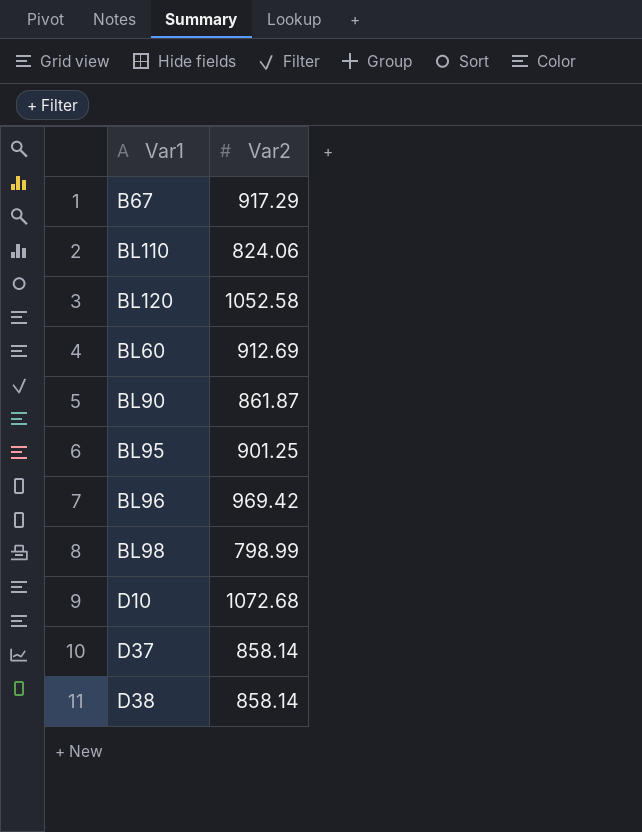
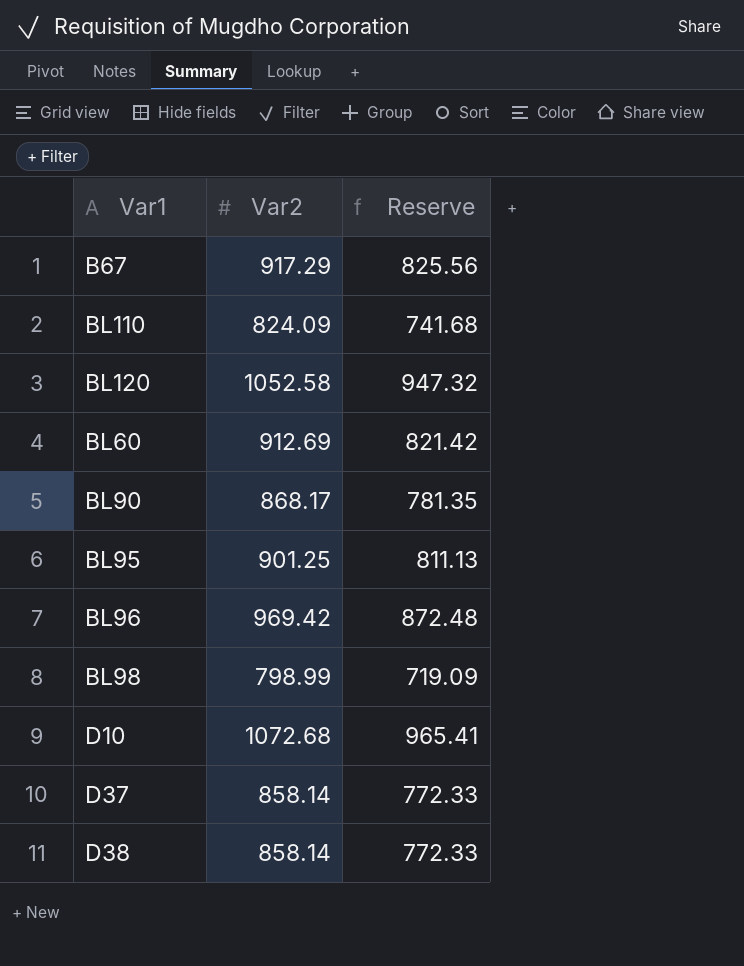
column Reserve | formula: none -> [Var2] * 0.9
BL110 | Var2: 824.06 -> 824.09
BL90 | Var2: 861.87 -> 868.17

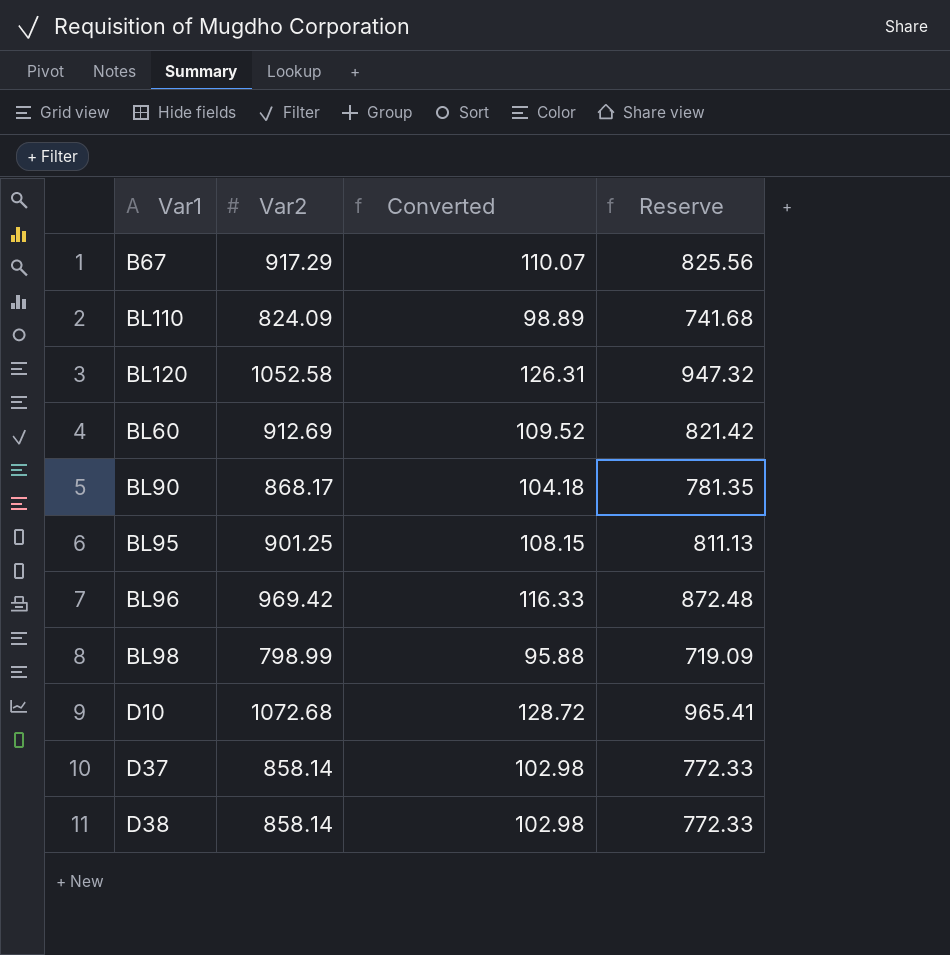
column Converted | formula: none -> [Var2] * 0.12

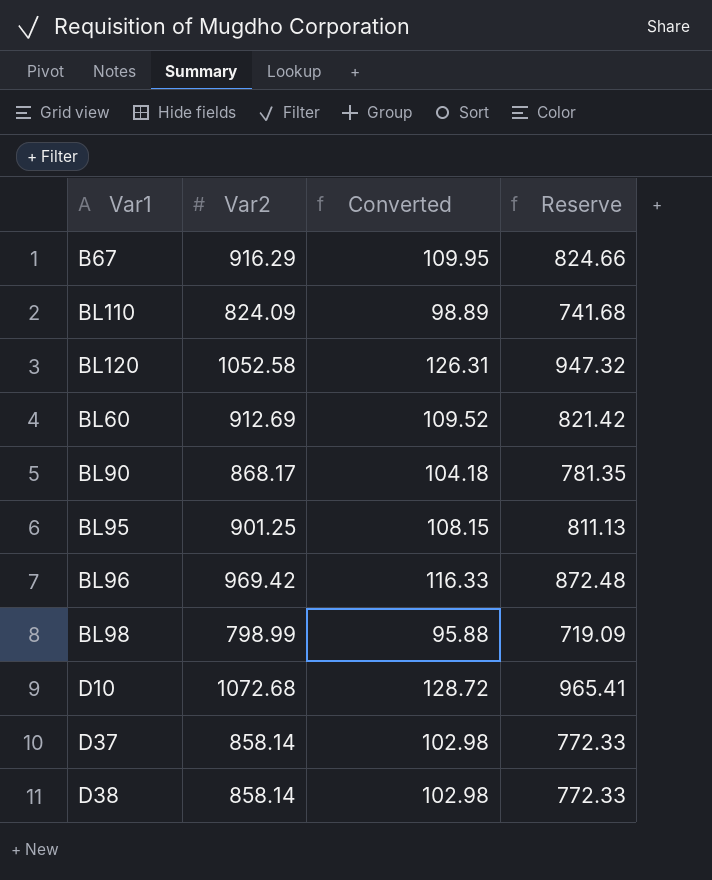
B67 | Var2: 917.29 -> 916.29
B67 | Converted: 110.07 -> 109.95
B67 | Reserve: 825.56 -> 824.66

